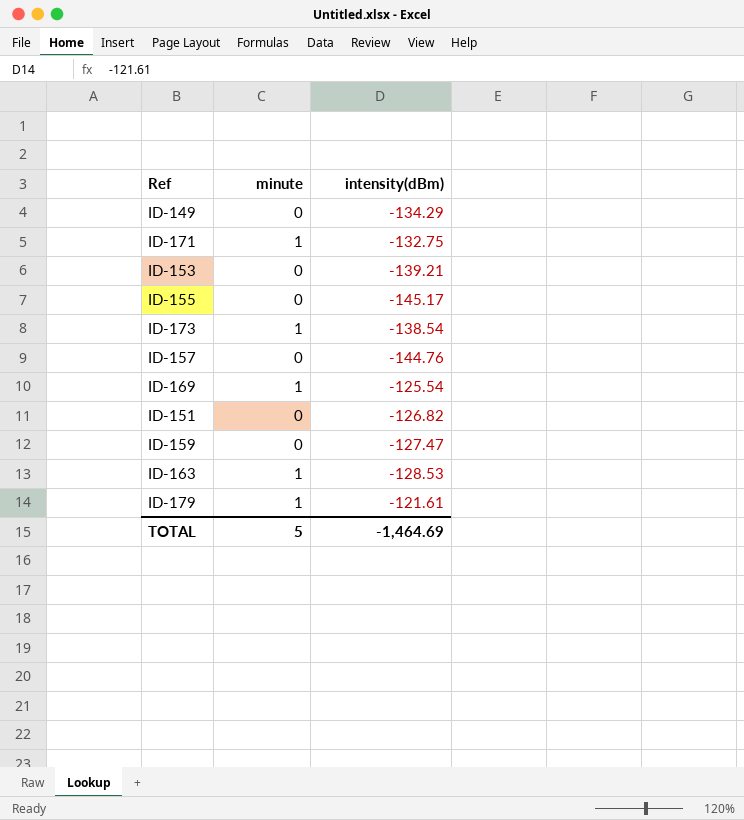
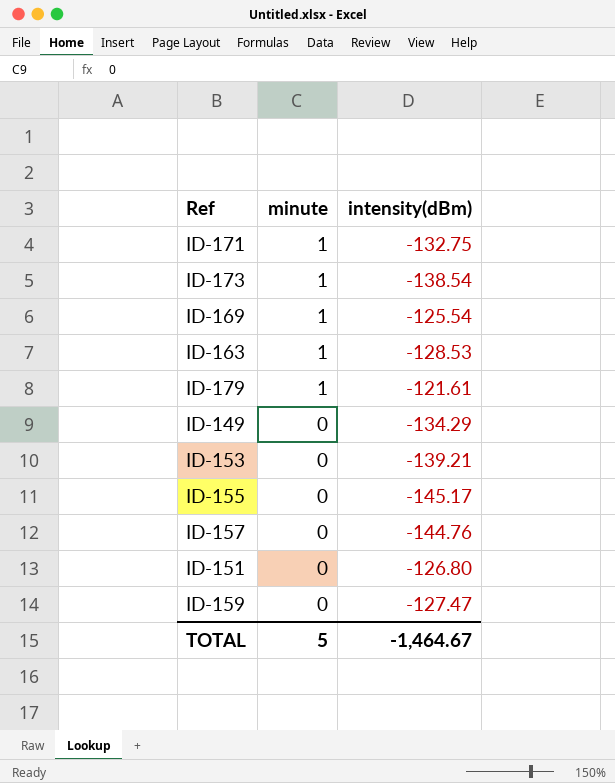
row order: none -> minute descending
ID-151 | intensity(dBm): -126.82 -> -126.80
TOTAL | intensity(dBm): -1,464.69 -> -1,464.67

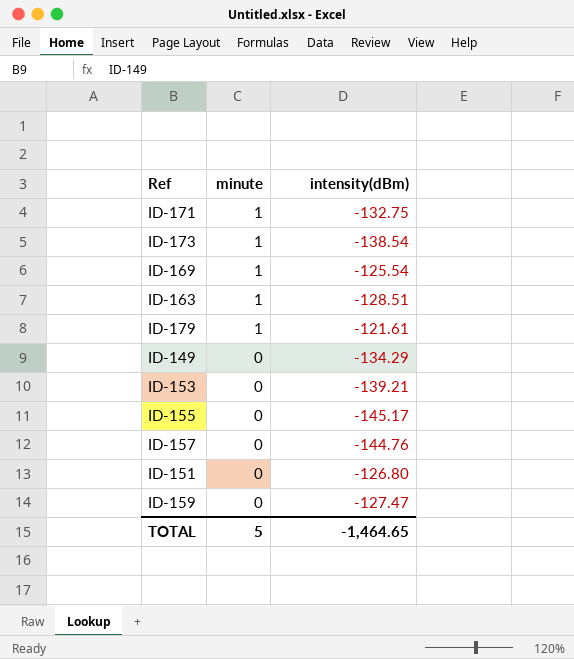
ID-163 | intensity(dBm): -128.53 -> -128.51
TOTAL | intensity(dBm): -1,464.67 -> -1,464.65

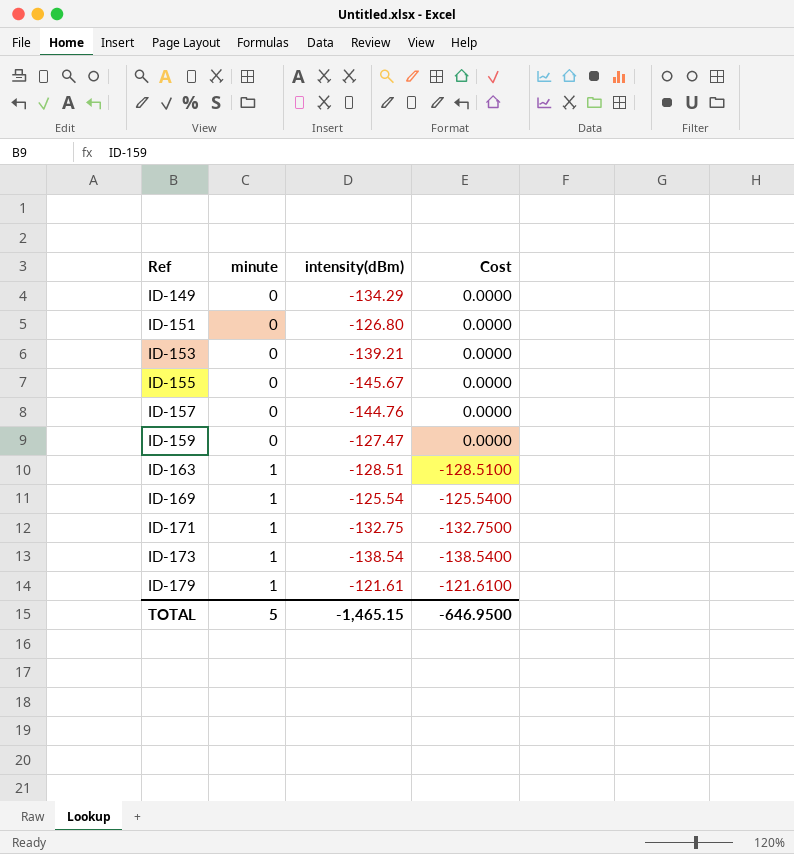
row order: minute descending -> Ref ascending
column Cost | formula: none -> [minute] * [intensity(dBm)]
ID-155 | intensity(dBm): -145.17 -> -145.67
TOTAL | intensity(dBm): -1,464.65 -> -1,465.15

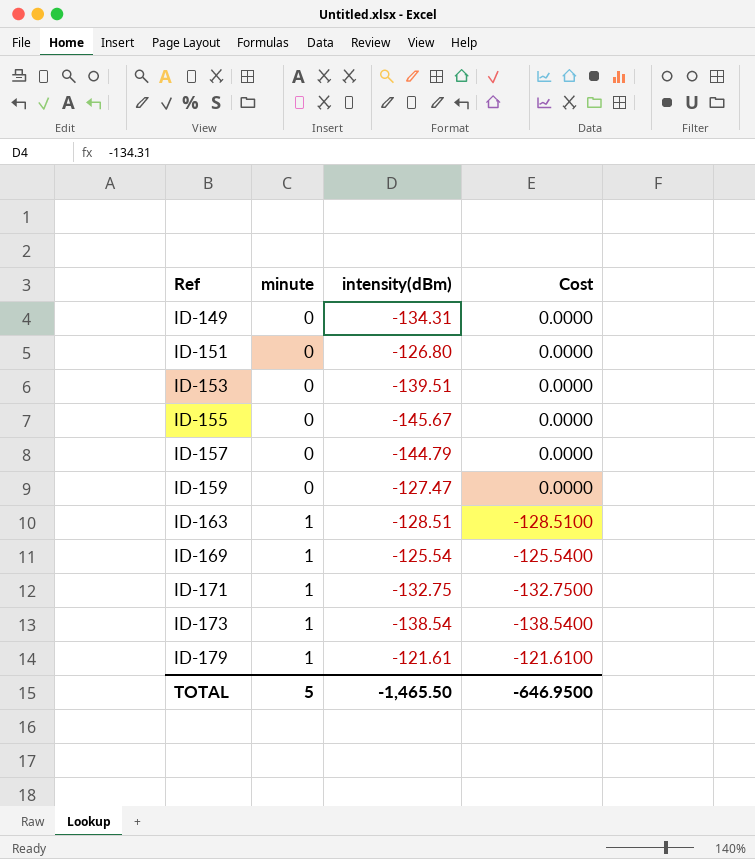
ID-149 | intensity(dBm): -134.29 -> -134.31
ID-153 | intensity(dBm): -139.21 -> -139.51
ID-157 | intensity(dBm): -144.76 -> -144.79
TOTAL | intensity(dBm): -1,465.15 -> -1,465.50

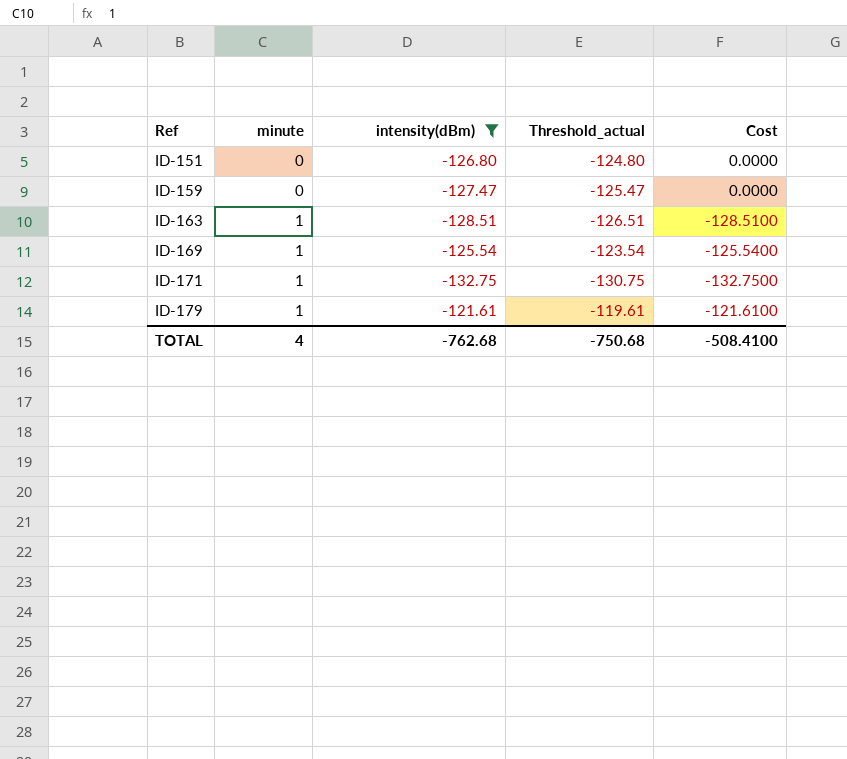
filter: none -> intensity(dBm) >= -132.75
column Threshold_actual | formula: none -> [intensity(dBm)] + 2
TOTAL | minute: 5 -> 4
TOTAL | intensity(dBm): -1,465.50 -> -762.68
TOTAL | Cost: -646.9500 -> -508.4100

